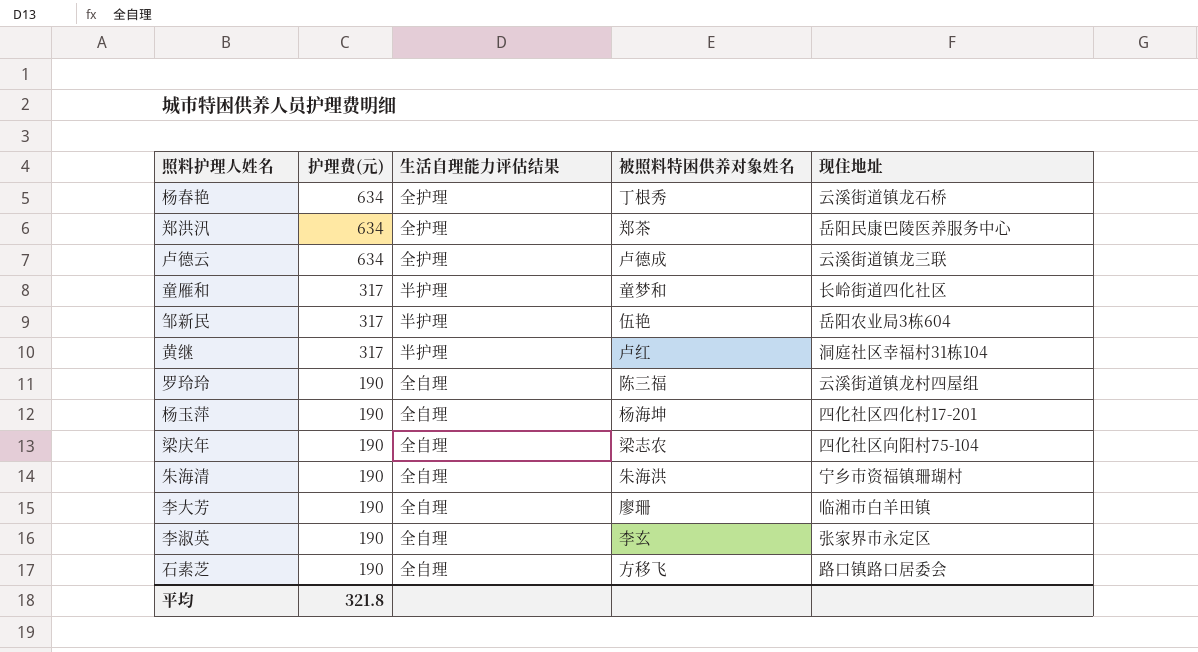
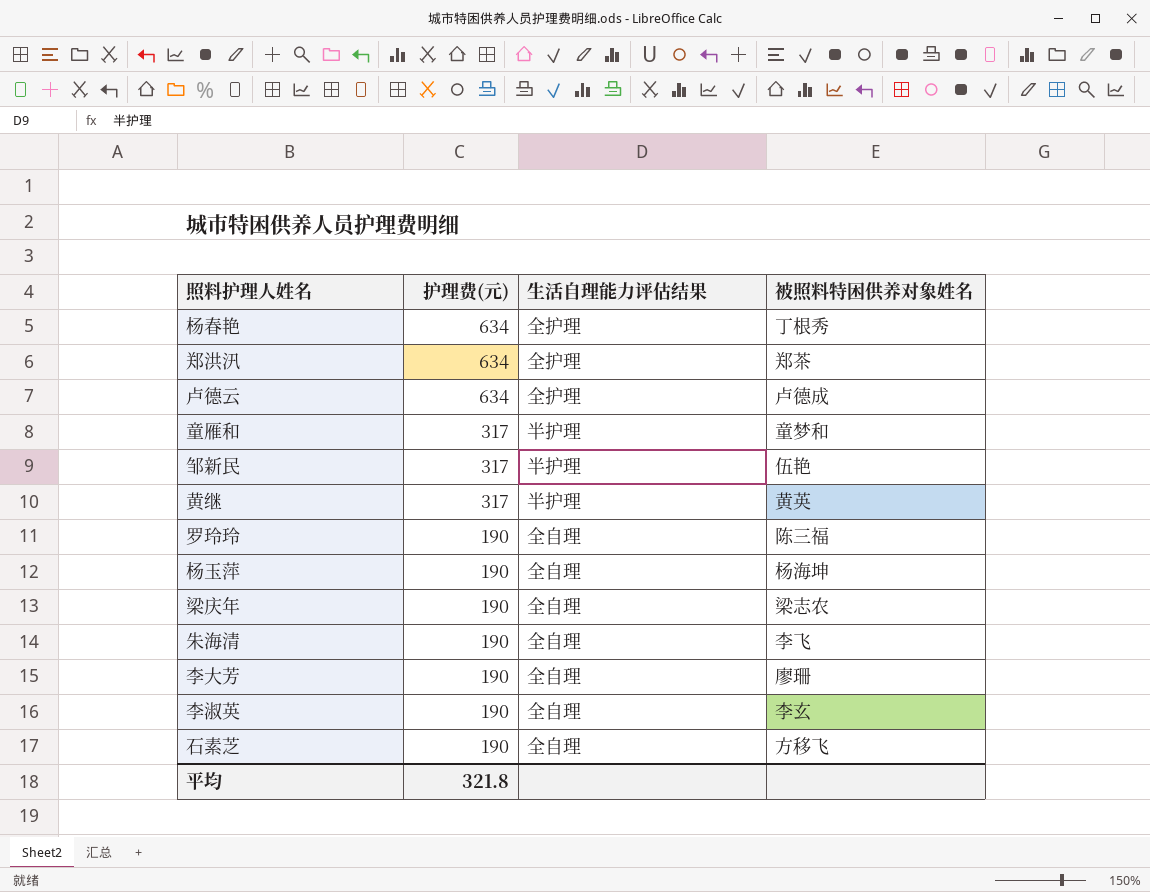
column 现住地址 | position: 5 -> none
黄继 | 被照料特困供养对象姓名: 卢红 -> 黄英
朱海清 | 被照料特困供养对象姓名: 朱海洪 -> 李飞

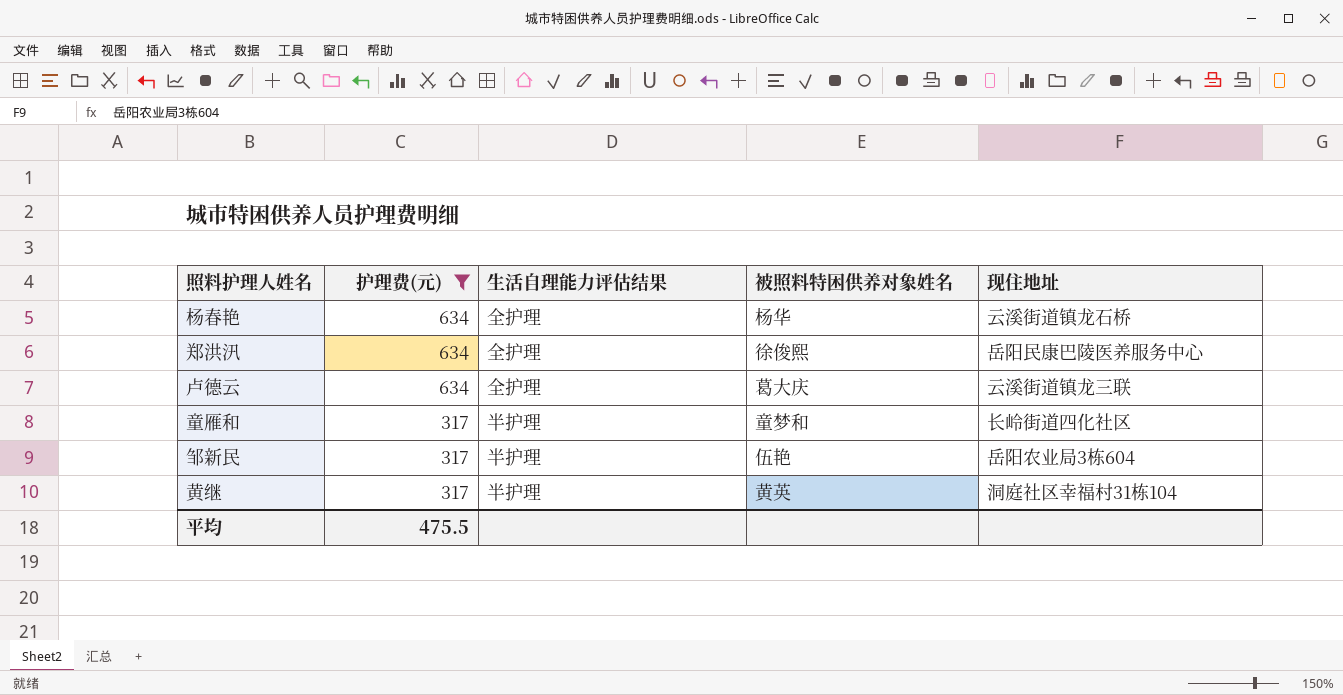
filter: none -> 护理费(元) != 190
column 现住地址 | position: none -> 5
杨春艳 | 被照料特困供养对象姓名: 丁根秀 -> 杨华
郑洪汛 | 被照料特困供养对象姓名: 郑茶 -> 徐俊熙
卢德云 | 被照料特困供养对象姓名: 卢德成 -> 葛大庆
平均 | 护理费(元): 321.8 -> 475.5

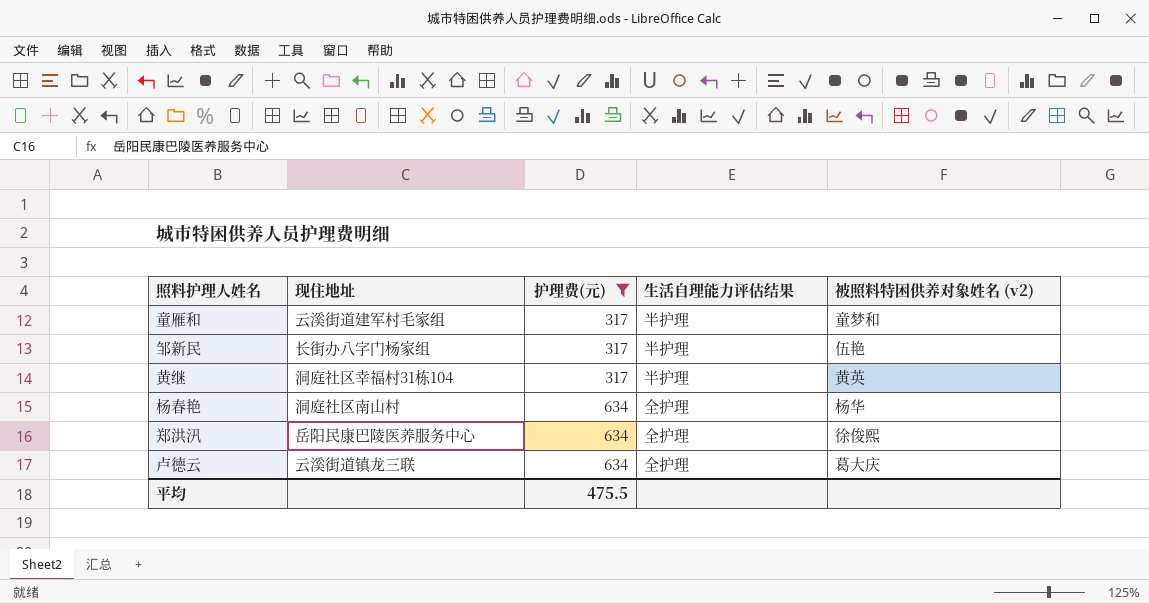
row order: 护理费(元) descending -> 护理费(元) ascending
column 现住地址 | position: 5 -> 2
column name: 被照料特困供养对象姓名 -> 被照料特困供养对象姓名 (v2)
童雁和 | 现住地址: 长岭街道四化社区 -> 云溪街道建军村毛家组
邹新民 | 现住地址: 岳阳农业局3栋604 -> 长街办八字门杨家组
杨春艳 | 现住地址: 云溪街道镇龙石桥 -> 洞庭社区南山村

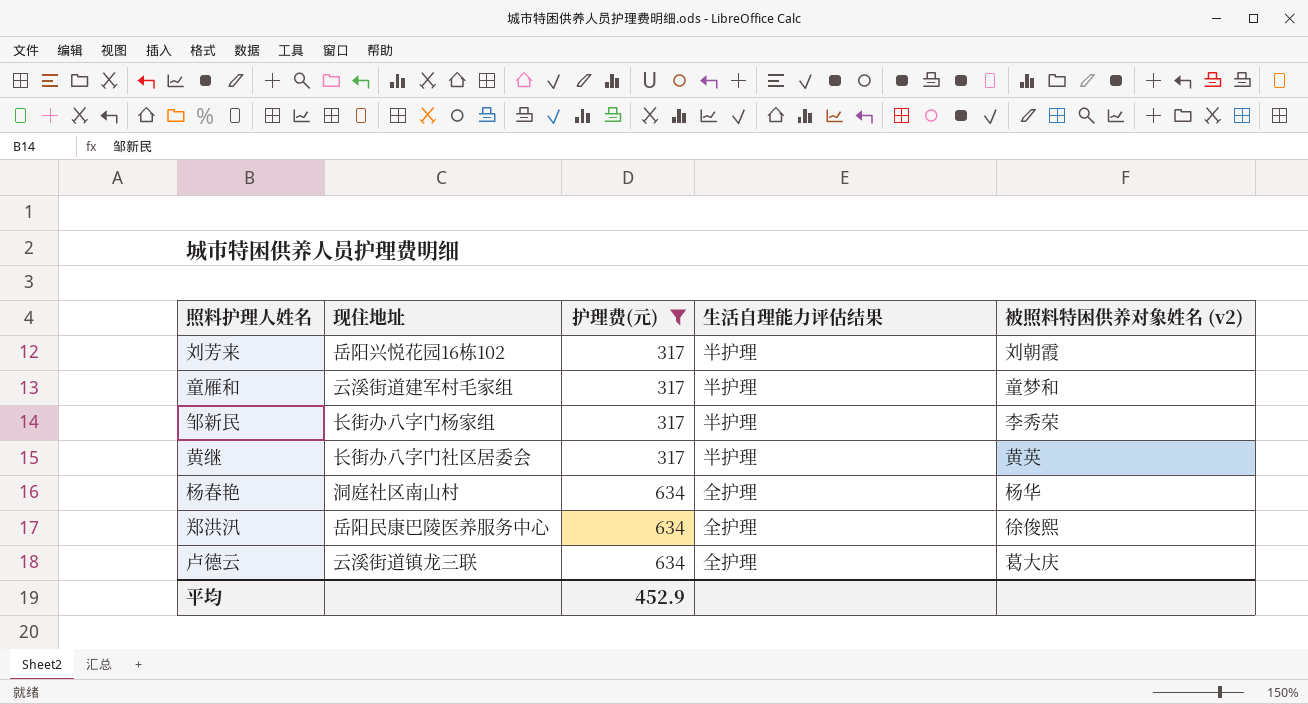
row 刘芳来: none -> 岳阳兴悦花园16栋102 | 317 | 半护理 | 刘朝霞
邹新民 | 被照料特困供养对象姓名 (v2): 伍艳 -> 李秀荣
黄继 | 现住地址: 洞庭社区幸福村31栋104 -> 长街办八字门社区居委会
平均 | 护理费(元): 475.5 -> 452.9

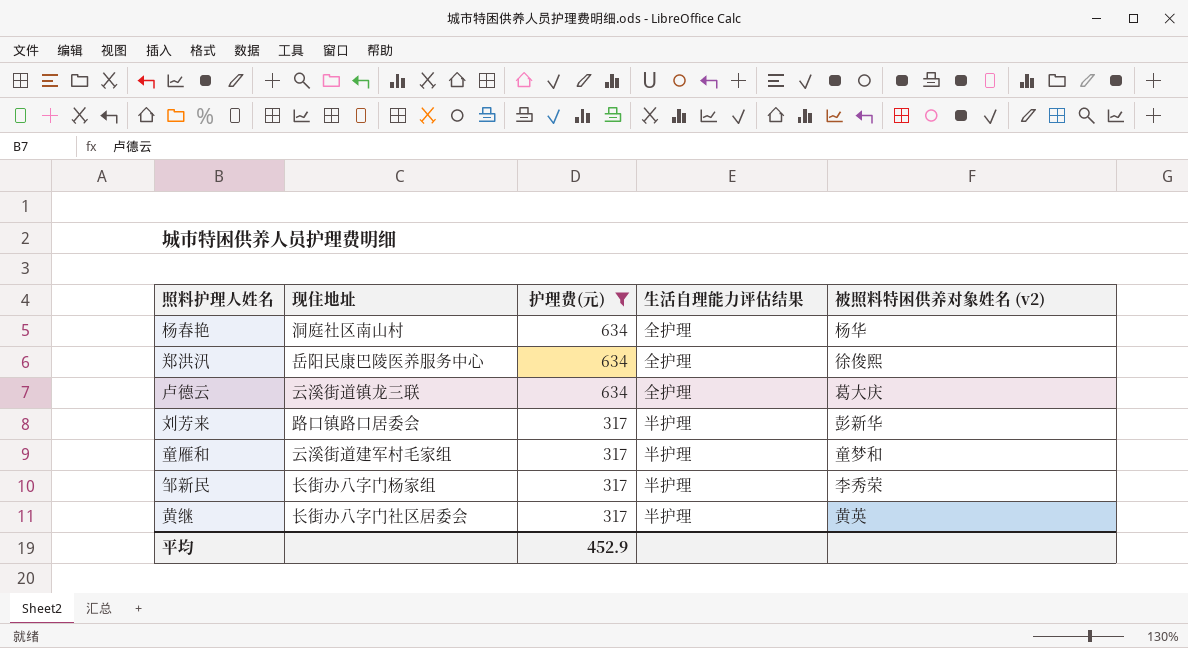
row order: 护理费(元) ascending -> 护理费(元) descending
刘芳来 | 现住地址: 岳阳兴悦花园16栋102 -> 路口镇路口居委会
刘芳来 | 被照料特困供养对象姓名 (v2): 刘朝霞 -> 彭新华

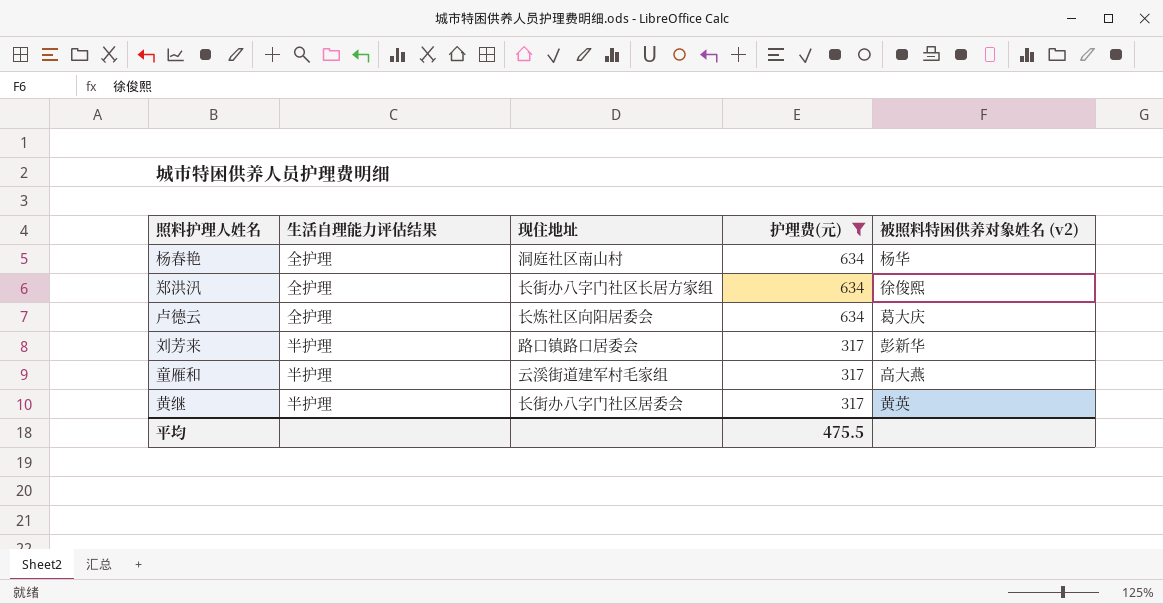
column 生活自理能力评估结果 | position: 4 -> 2
row 邹新民: 长街办八字门杨家组 | 317 | 半护理 | 李秀荣 -> none
郑洪汛 | 现住地址: 岳阳民康巴陵医养服务中心 -> 长街办八字门社区长居方家组
卢德云 | 现住地址: 云溪街道镇龙三联 -> 长炼社区向阳居委会
童雁和 | 被照料特困供养对象姓名 (v2): 童梦和 -> 高大燕
平均 | 护理费(元): 452.9 -> 475.5

